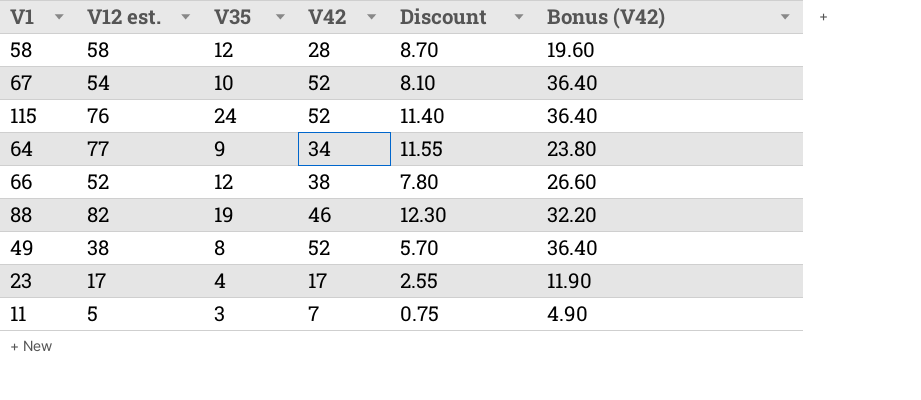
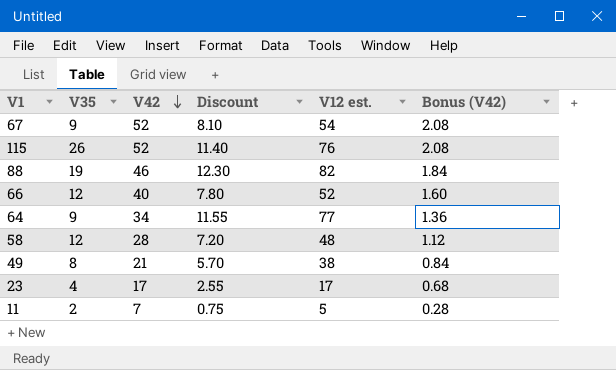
row order: none -> V42 descending
column V12 est. | position: 2 -> 5
column Bonus (V42) | formula: [V42] * 0.7 -> [V42] * 0.04
67 | V35: 10 -> 9
115 | V35: 24 -> 26
66 | V42: 38 -> 40
58 | Discount: 8.70 -> 7.20
58 | V12 est.: 58 -> 48
49 | V42: 52 -> 21
11 | V35: 3 -> 2

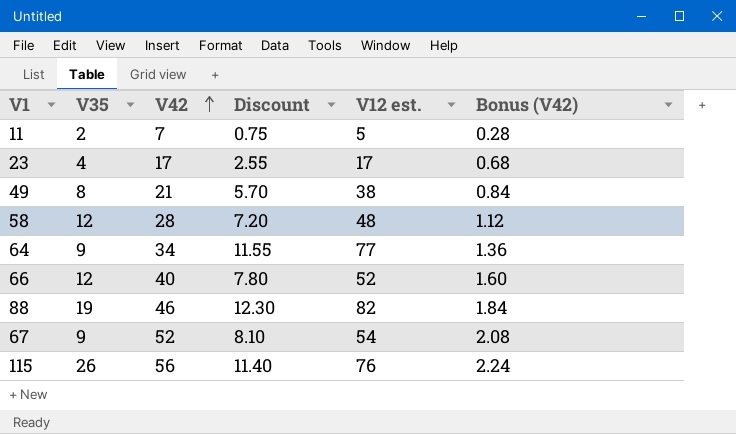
row order: V42 descending -> V42 ascending
115 | V42: 52 -> 56
115 | Bonus (V42): 2.08 -> 2.24

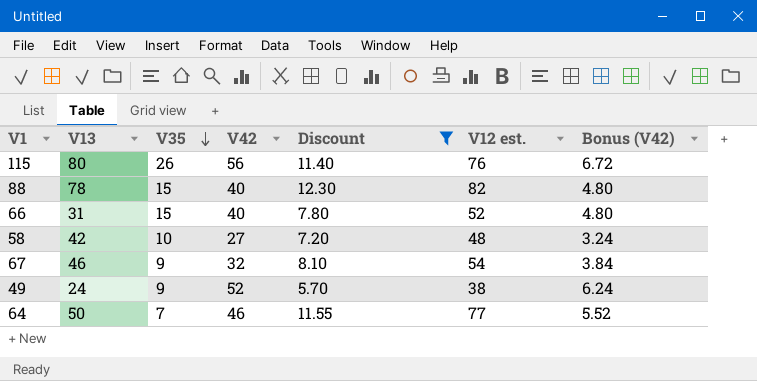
filter: none -> Discount >= 5.70
row order: V42 ascending -> V35 descending
column V13 | position: none -> 2
column Bonus (V42) | formula: [V42] * 0.04 -> [V42] * 0.12
88 | V35: 19 -> 15
88 | V42: 46 -> 40
66 | V35: 12 -> 15
58 | V35: 12 -> 10
58 | V42: 28 -> 27
67 | V42: 52 -> 32
49 | V35: 8 -> 9
49 | V42: 21 -> 52
64 | V35: 9 -> 7
64 | V42: 34 -> 46

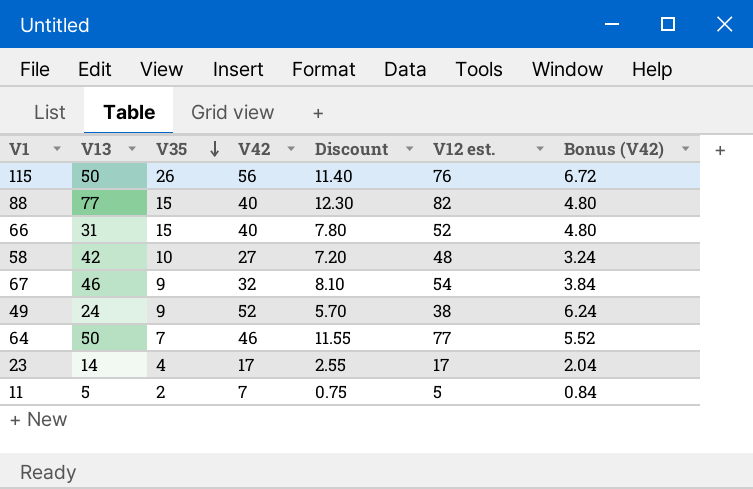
filter: Discount >= 5.70 -> none
115 | V13: 80 -> 50
88 | V13: 78 -> 77

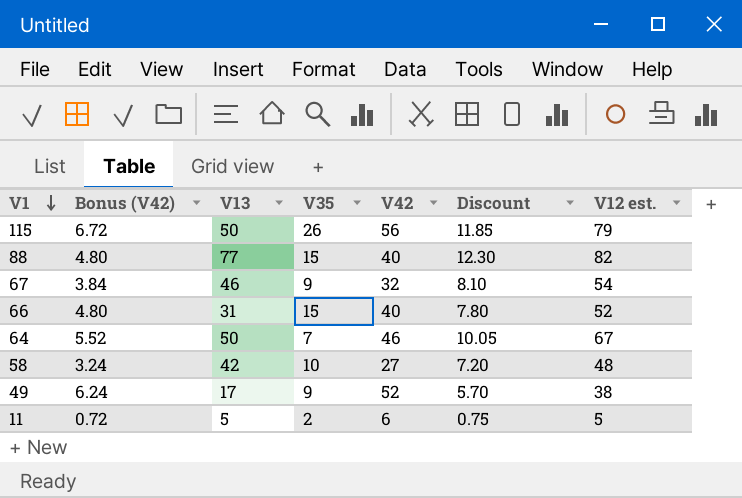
row order: V35 descending -> V1 descending
column Bonus (V42) | position: 7 -> 2
row 23: 14 | 4 | 17 | 2.55 | 17 | 2.04 -> none
115 | Discount: 11.40 -> 11.85
115 | V12 est.: 76 -> 79
64 | Discount: 11.55 -> 10.05
64 | V12 est.: 77 -> 67
49 | V13: 24 -> 17
11 | Bonus (V42): 0.84 -> 0.72
11 | V42: 7 -> 6

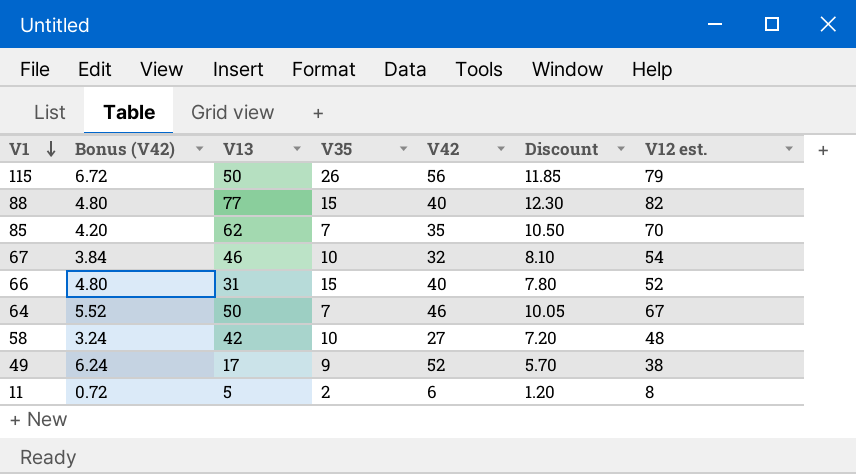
row 85: none -> 4.20 | 62 | 7 | 35 | 10.50 | 70
67 | V35: 9 -> 10
11 | Discount: 0.75 -> 1.20
11 | V12 est.: 5 -> 8

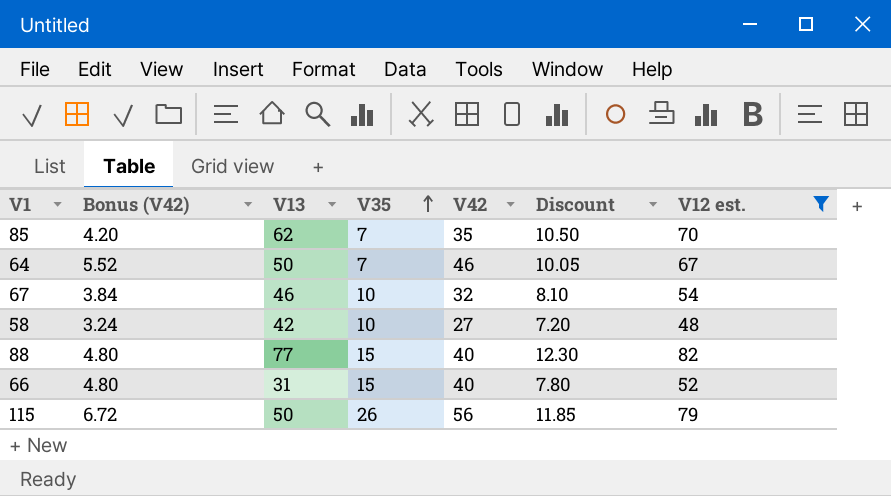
filter: none -> V12 est. >= 48
row order: V1 descending -> V35 ascending

